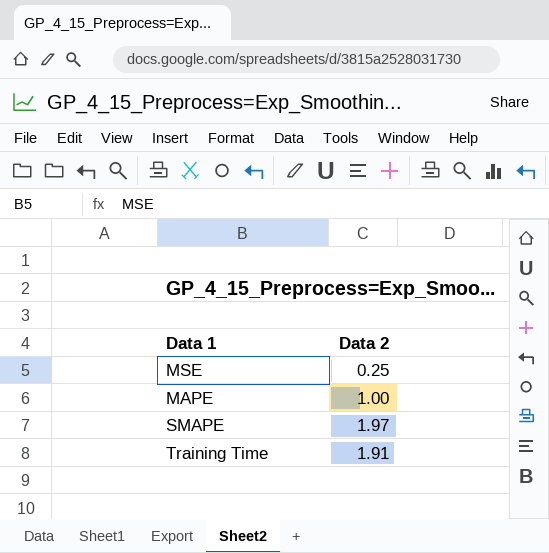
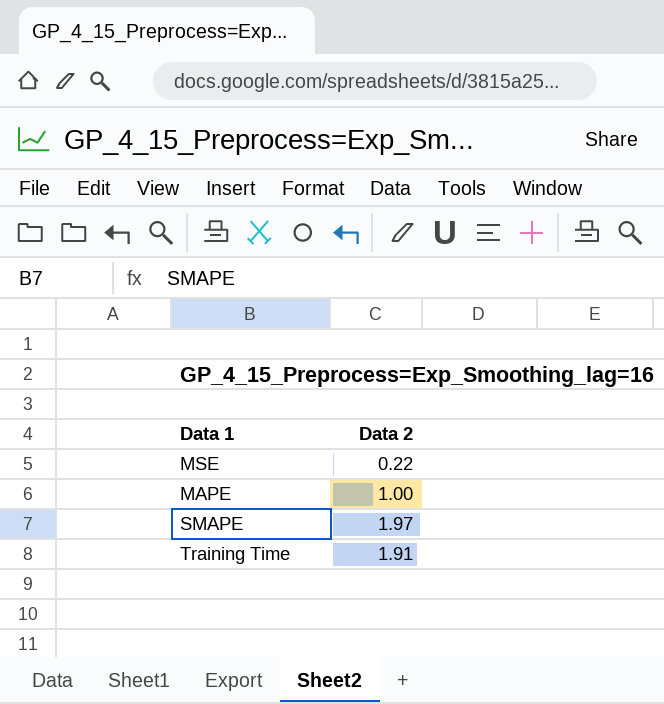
MSE | Data 2: 0.25 -> 0.22

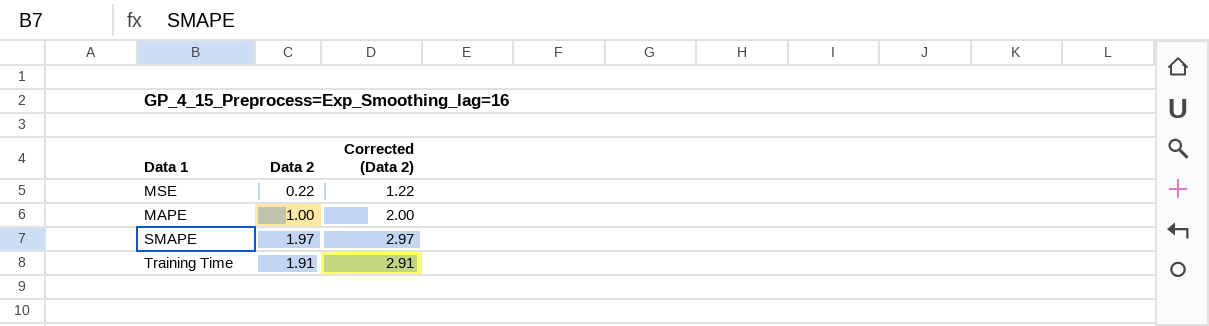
column Corrected (Data 2) | formula: none -> [Data 2] + 1

